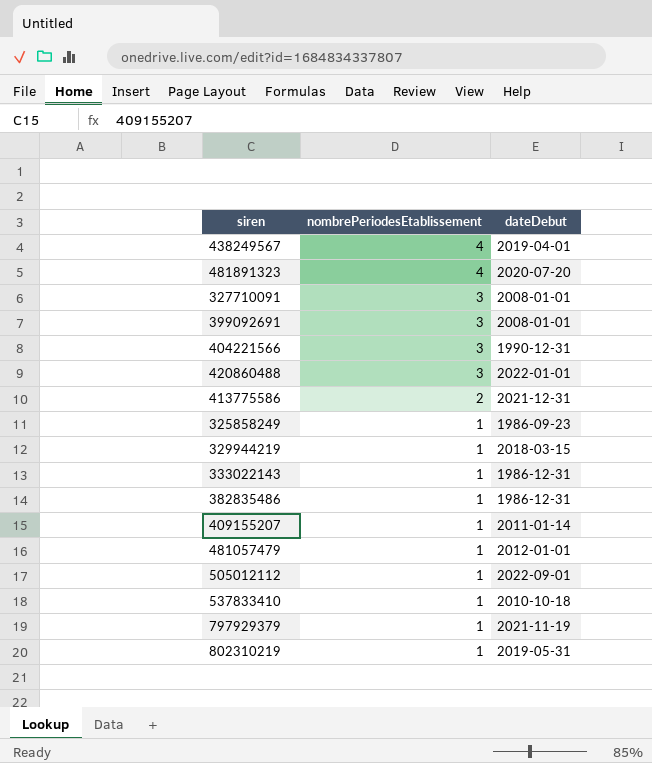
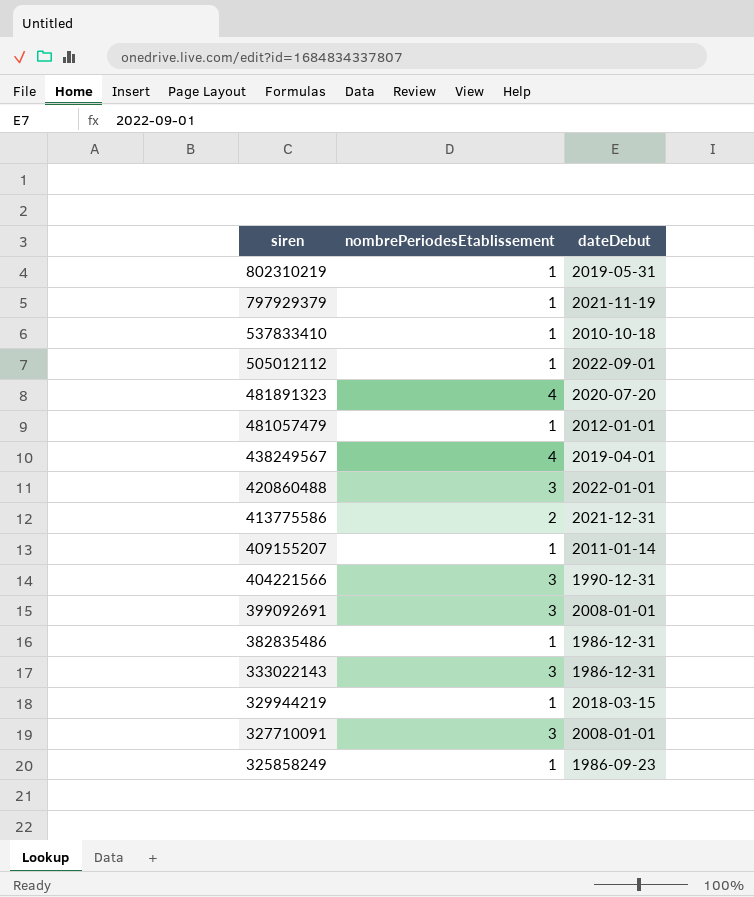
row order: nombrePeriodesEtablissement descending -> siren descending
333022143 | nombrePeriodesEtablissement: 1 -> 3

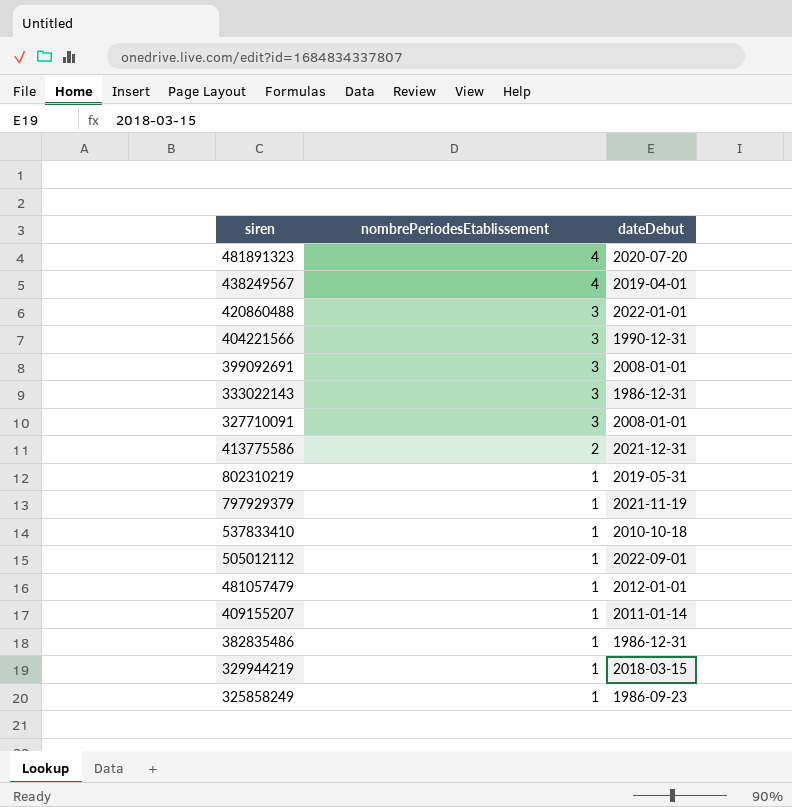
row order: siren descending -> nombrePeriodesEtablissement descending

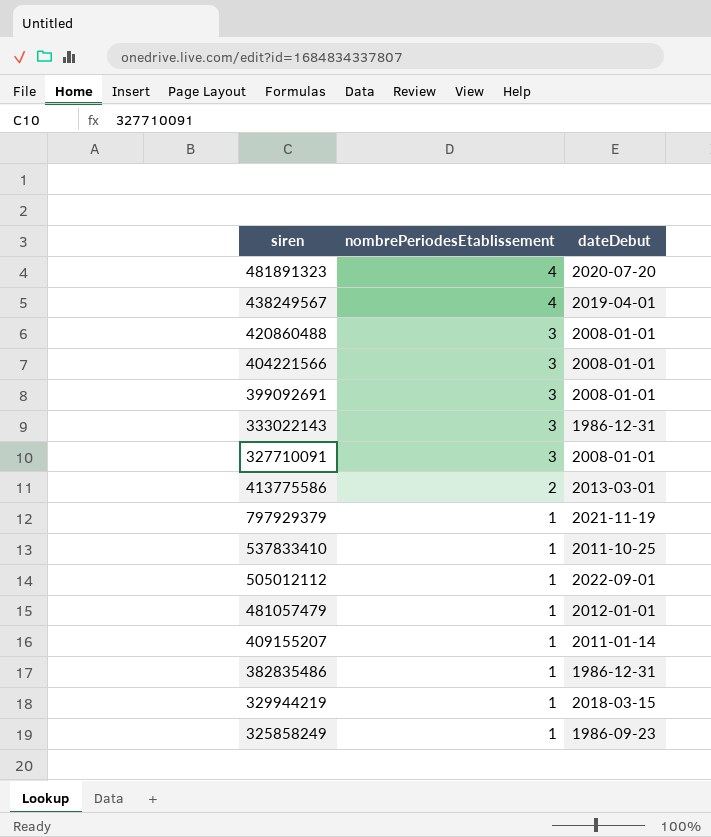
row 802310219: 1 | 2019-05-31 -> none
420860488 | dateDebut: 2022-01-01 -> 2008-01-01
404221566 | dateDebut: 1990-12-31 -> 2008-01-01
413775586 | dateDebut: 2021-12-31 -> 2013-03-01
537833410 | dateDebut: 2010-10-18 -> 2011-10-25

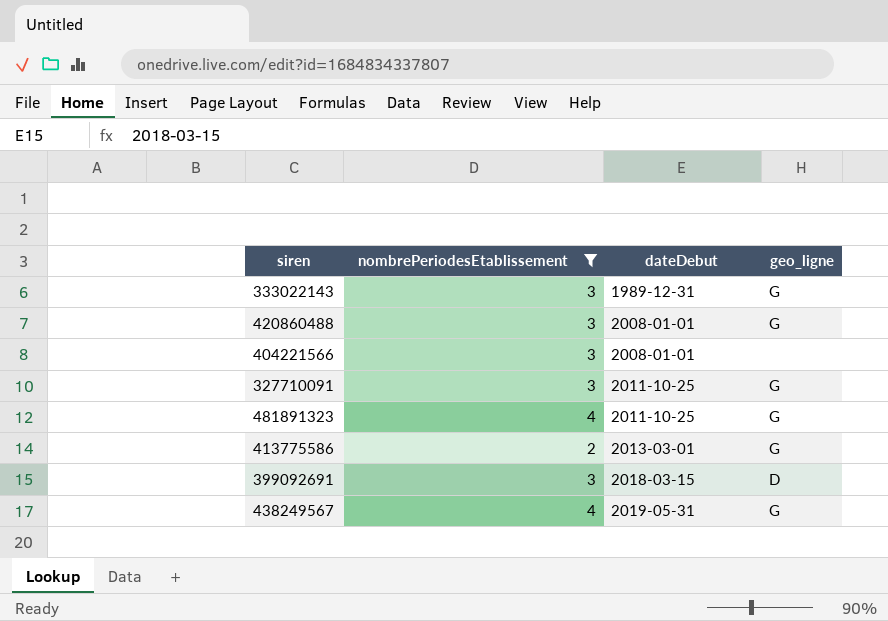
filter: none -> nombrePeriodesEtablissement != 1
row order: nombrePeriodesEtablissement descending -> dateDebut ascending
column geo_ligne | position: none -> 4
333022143 | dateDebut: 1986-12-31 -> 1989-12-31
327710091 | dateDebut: 2008-01-01 -> 2011-10-25
481891323 | dateDebut: 2020-07-20 -> 2011-10-25
399092691 | dateDebut: 2008-01-01 -> 2018-03-15
438249567 | dateDebut: 2019-04-01 -> 2019-05-31

